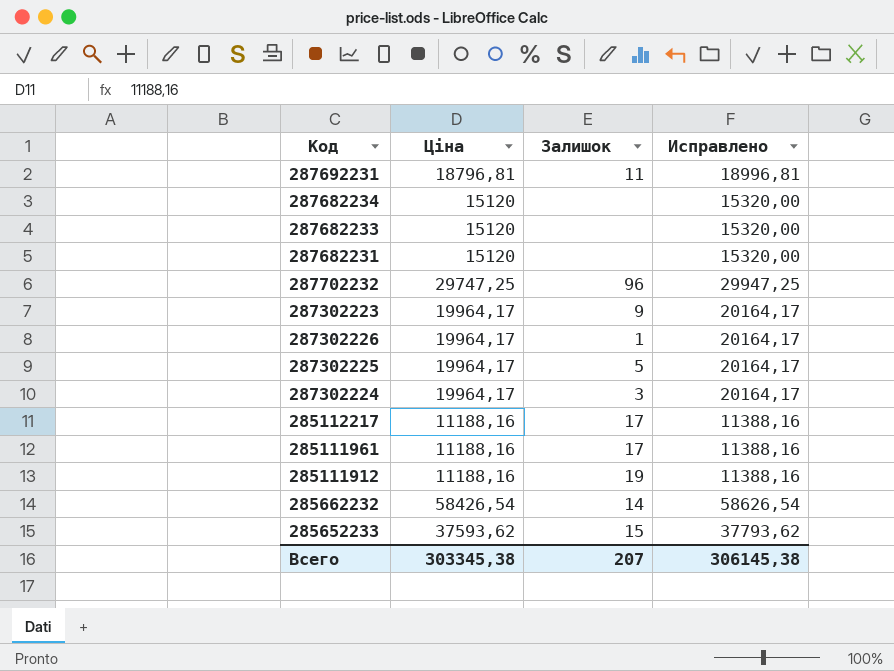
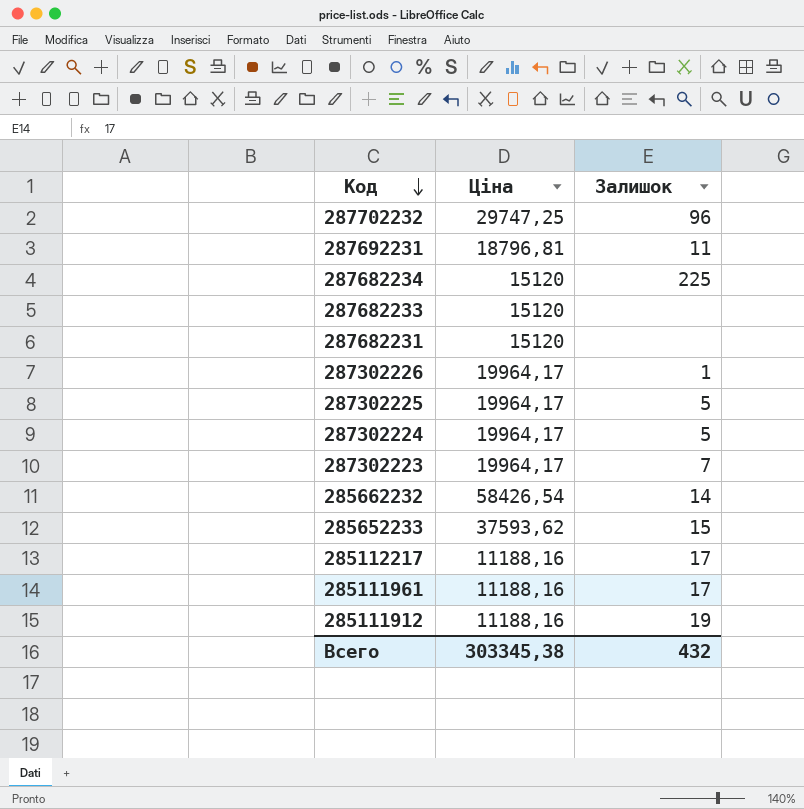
row order: none -> Код descending
column Исправлено | formula: [Ціна] + 200 -> none
287682234 | Залишок: none -> 225
287302224 | Залишок: 3 -> 5
287302223 | Залишок: 9 -> 7
Всего | Залишок: 207 -> 432

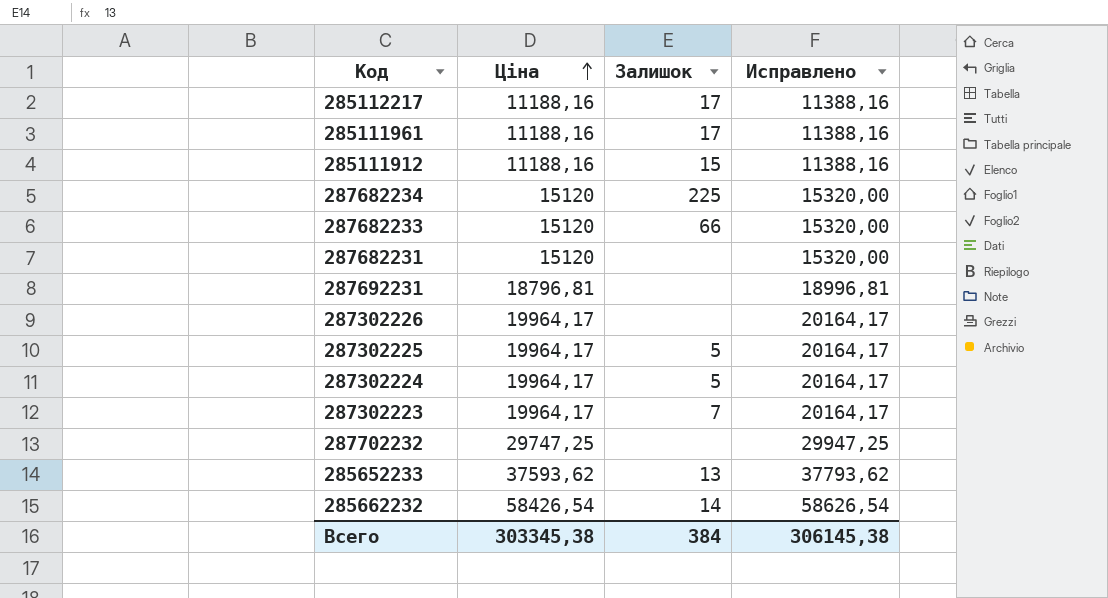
row order: Код descending -> Ціна ascending
column Исправлено | formula: none -> [Ціна] + 200
285111912 | Залишок: 19 -> 15
287682233 | Залишок: none -> 66
287692231 | Залишок: 11 -> none
287302226 | Залишок: 1 -> none
287702232 | Залишок: 96 -> none
285652233 | Залишок: 15 -> 13
Всего | Залишок: 432 -> 384

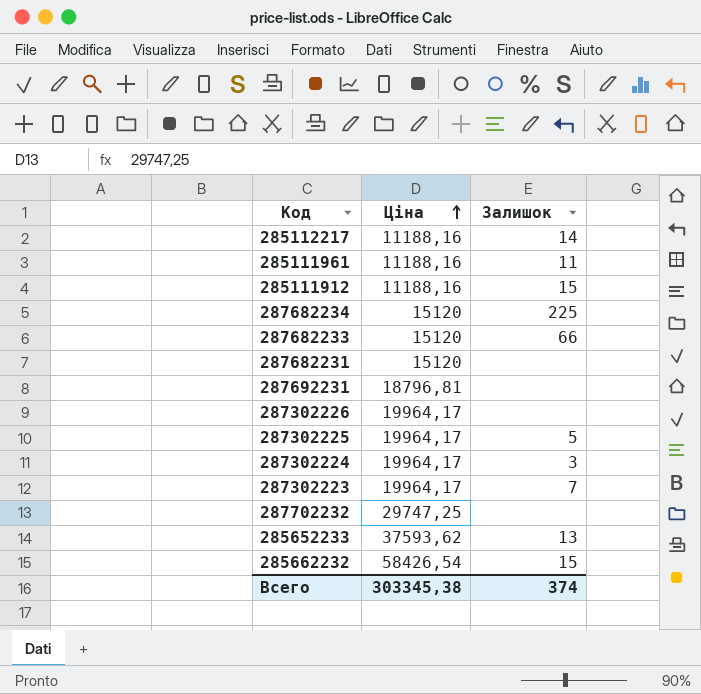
column Исправлено | formula: [Ціна] + 200 -> none
285112217 | Залишок: 17 -> 14
285111961 | Залишок: 17 -> 11
287302224 | Залишок: 5 -> 3
285662232 | Залишок: 14 -> 15
Всего | Залишок: 384 -> 374

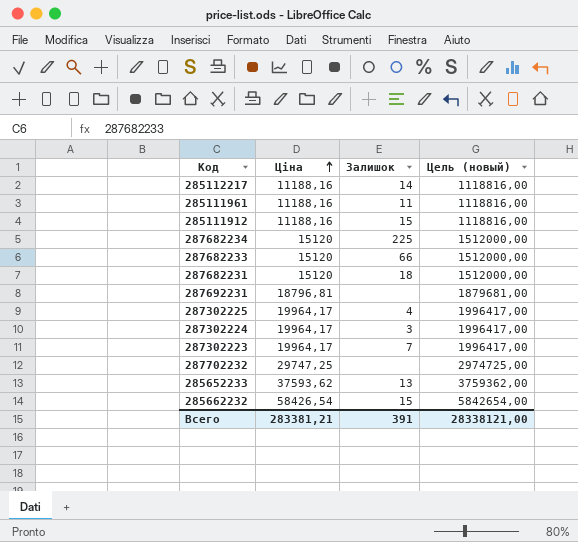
column Цель (новый) | formula: none -> [Ціна] * 100
row 287302226: 19964,17 | none -> none
287682231 | Залишок: none -> 18
287302225 | Залишок: 5 -> 4
Всего | Ціна: 303345,38 -> 283381,21
Всего | Залишок: 374 -> 391

